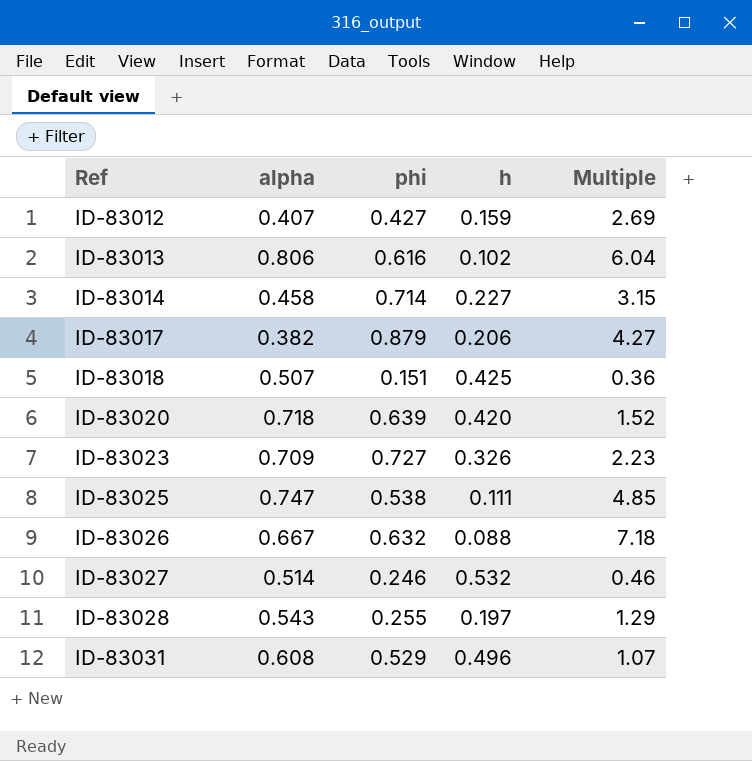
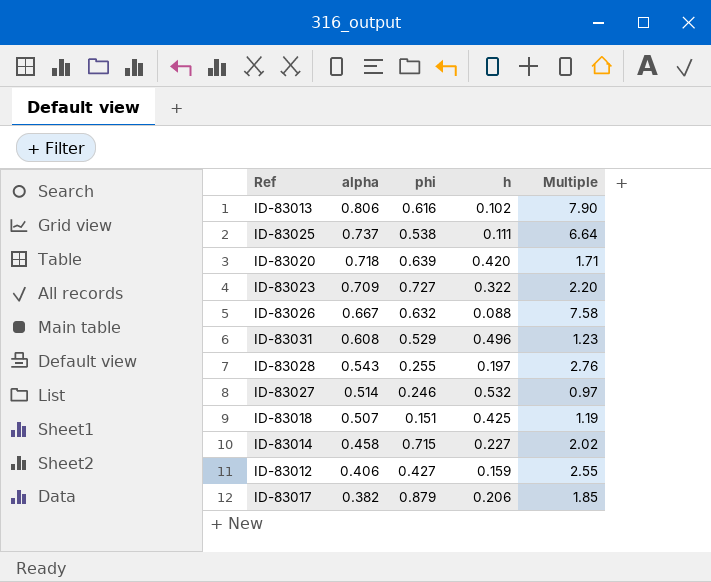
row order: Ref ascending -> alpha descending
column Multiple | formula: [phi] / [h] -> [alpha] / [h]
ID-83025 | alpha: 0.747 -> 0.737
ID-83023 | h: 0.326 -> 0.322
ID-83014 | phi: 0.714 -> 0.715
ID-83012 | alpha: 0.407 -> 0.406

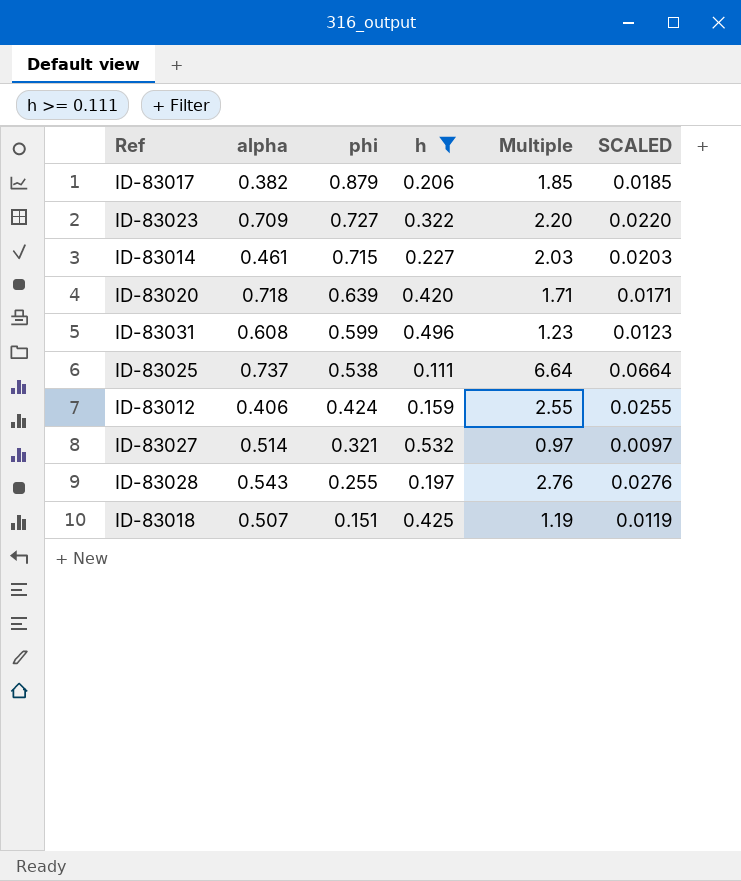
filter: none -> h >= 0.111
row order: alpha descending -> phi descending
column SCALED | formula: none -> [Multiple] * 0.01
ID-83014 | alpha: 0.458 -> 0.461
ID-83014 | Multiple: 2.02 -> 2.03
ID-83031 | phi: 0.529 -> 0.599
ID-83012 | phi: 0.427 -> 0.424
ID-83027 | phi: 0.246 -> 0.321

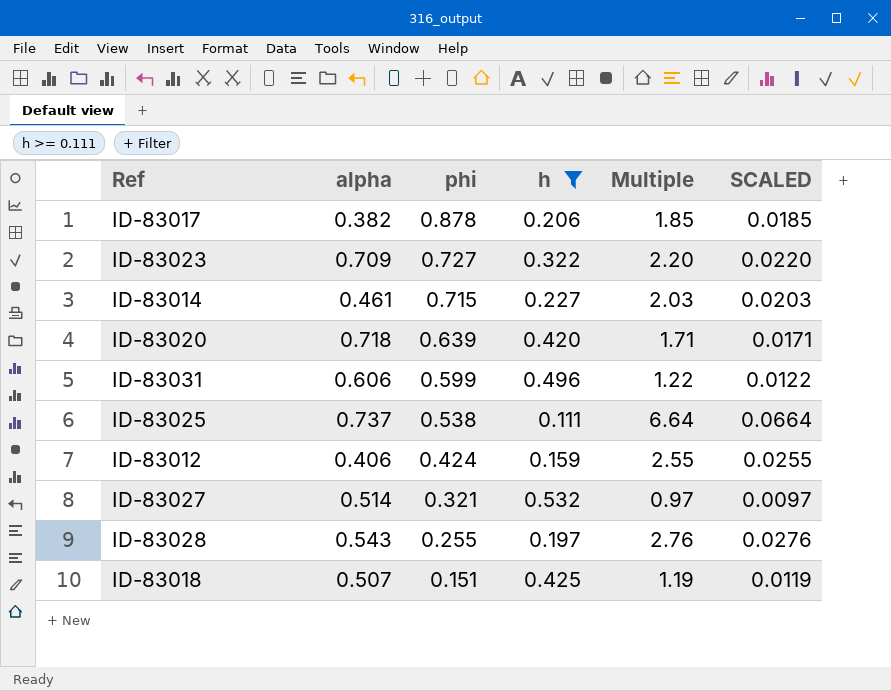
ID-83017 | phi: 0.879 -> 0.878
ID-83031 | alpha: 0.608 -> 0.606
ID-83031 | Multiple: 1.23 -> 1.22
ID-83031 | SCALED: 0.0123 -> 0.0122

